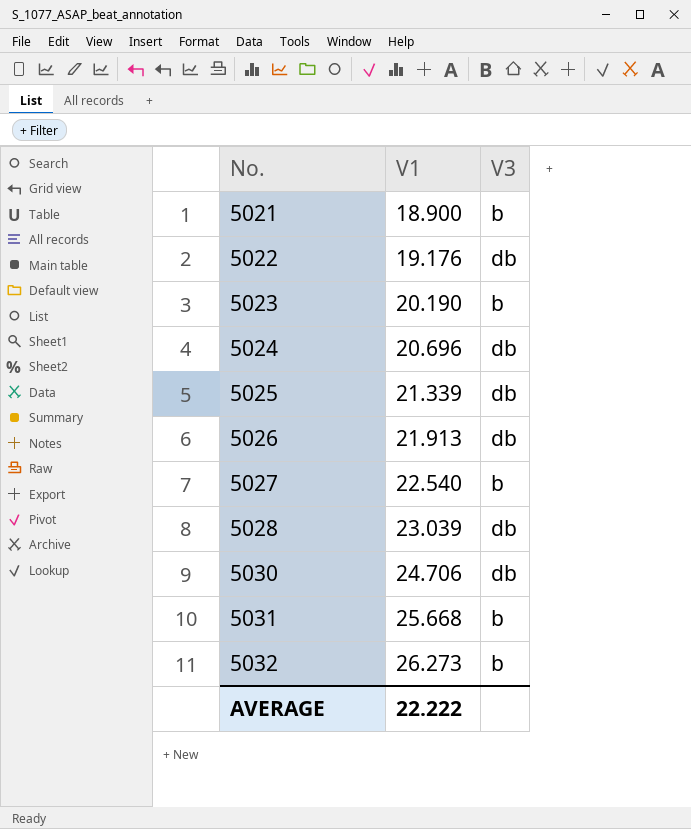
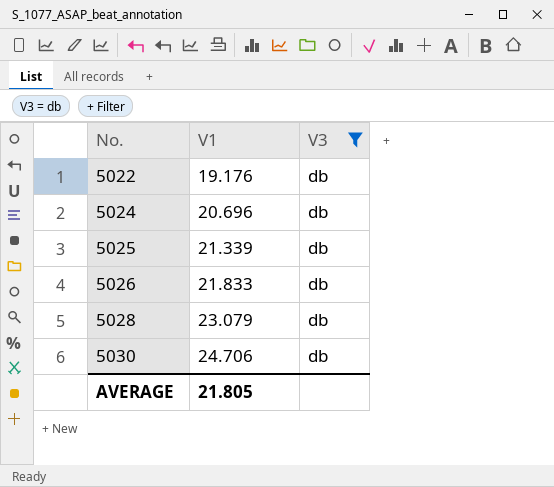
filter: none -> V3 = db
5026 | V1: 21.913 -> 21.833
5028 | V1: 23.039 -> 23.079
AVERAGE | V1: 22.222 -> 21.805

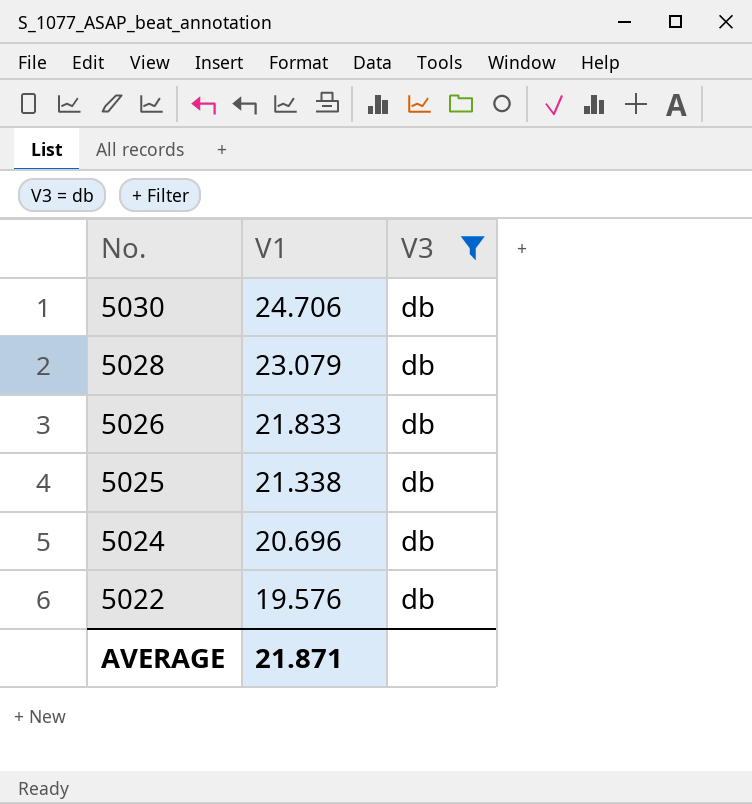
row order: No. ascending -> No. descending
5025 | V1: 21.339 -> 21.338
5022 | V1: 19.176 -> 19.576
AVERAGE | V1: 21.805 -> 21.871

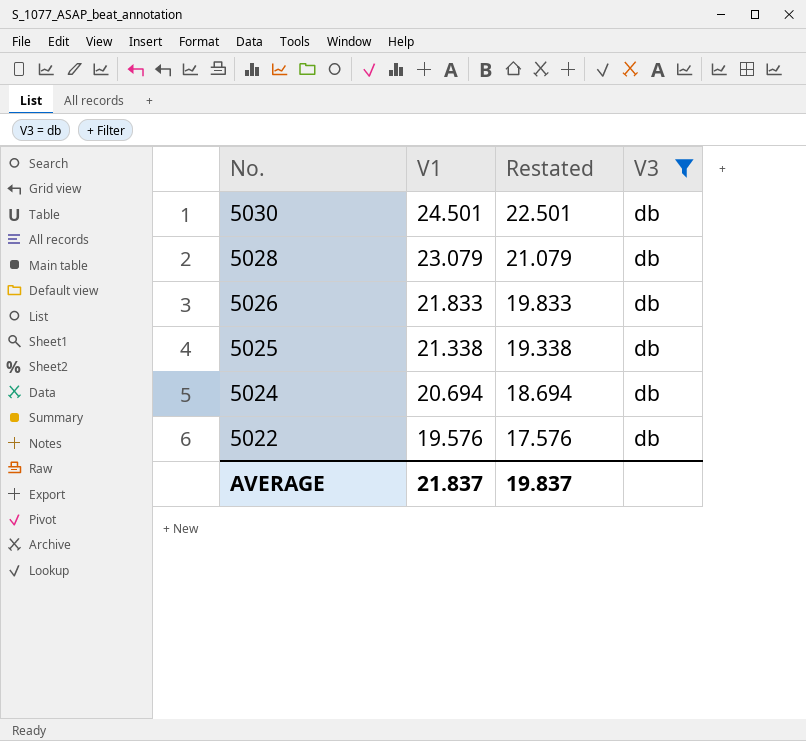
column Restated | formula: none -> [V1] - 2
5030 | V1: 24.706 -> 24.501
5024 | V1: 20.696 -> 20.694
AVERAGE | V1: 21.871 -> 21.837

